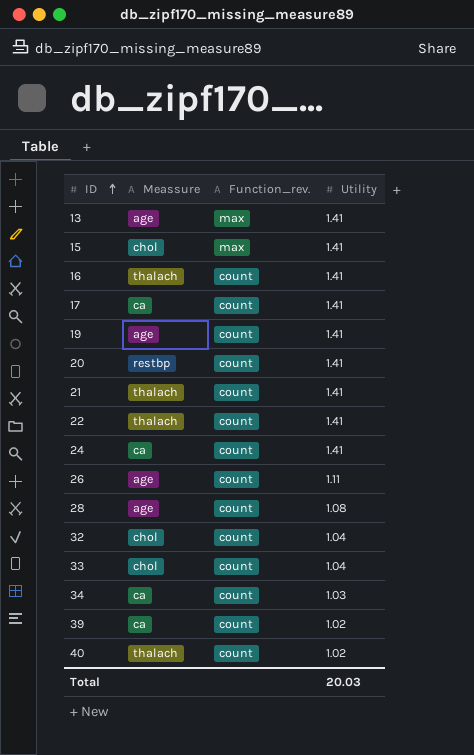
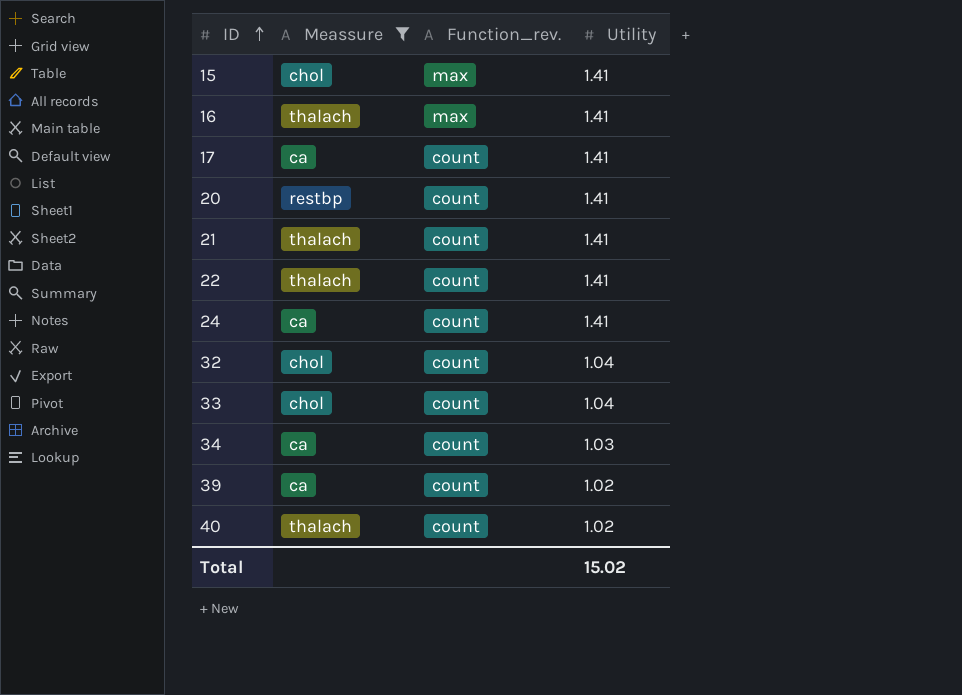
filter: none -> Meassure != age
16 | Function_rev.: count -> max
Total | Utility: 20.03 -> 15.02

